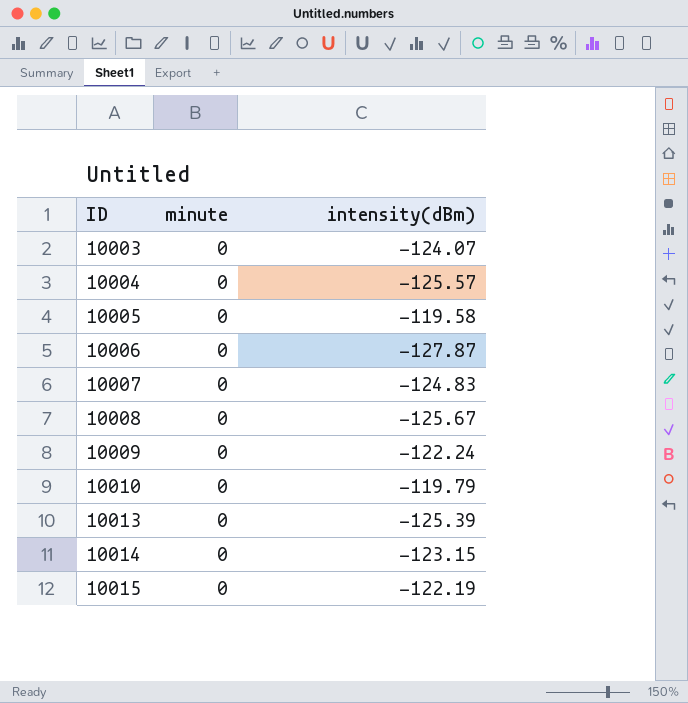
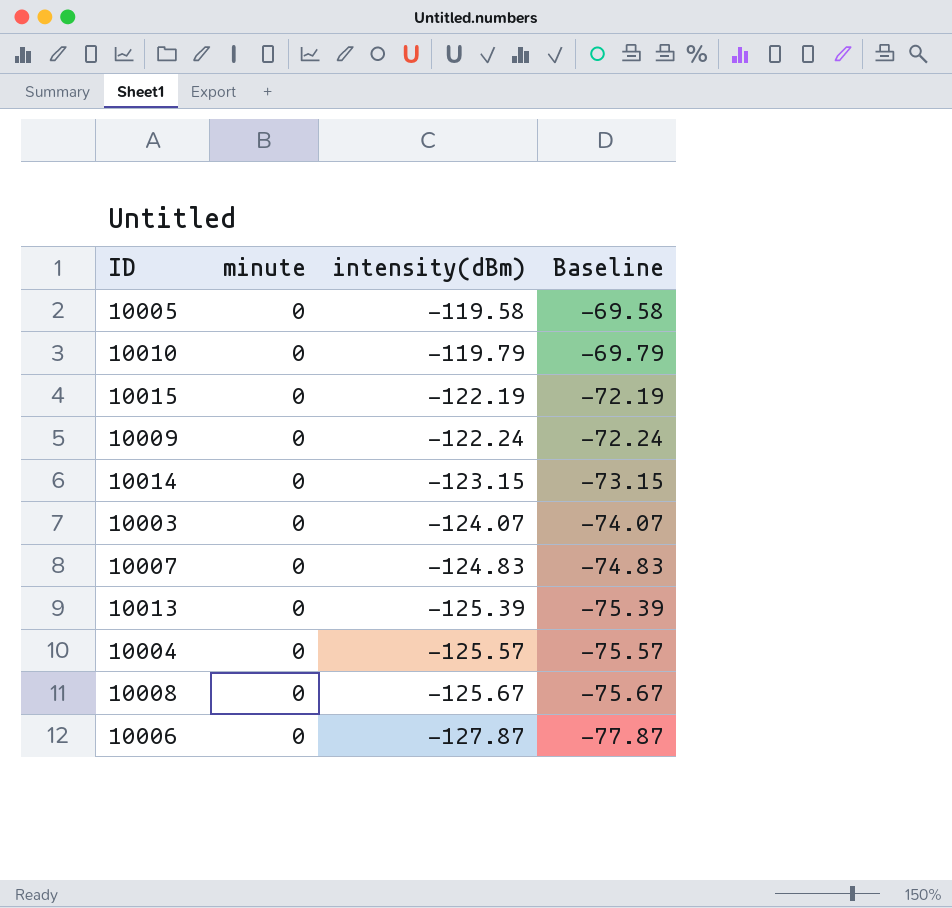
row order: ID ascending -> intensity(dBm) descending
column Baseline | formula: none -> [intensity(dBm)] + 50

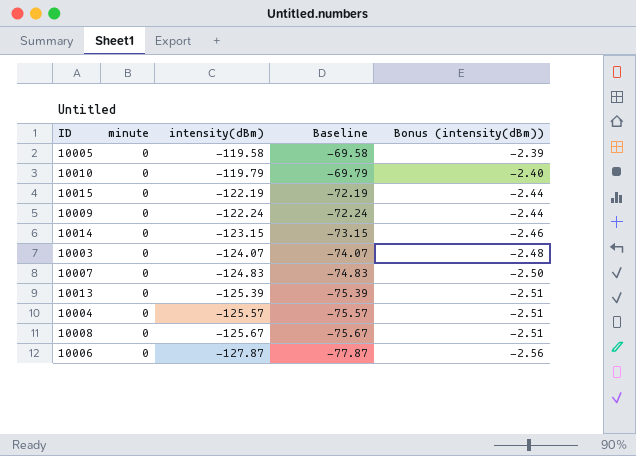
column Bonus (intensity(dBm)) | formula: none -> [intensity(dBm)] * 0.02

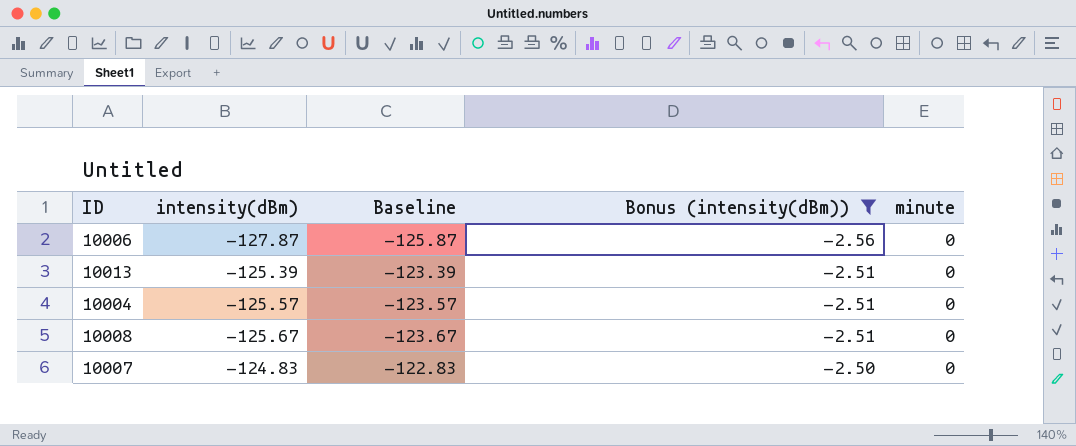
filter: none -> Bonus (intensity(dBm)) <= -2.50
row order: intensity(dBm) descending -> Bonus (intensity(dBm)) ascending
column Baseline | formula: [intensity(dBm)] + 50 -> [intensity(dBm)] + 2
column minute | position: 2 -> 5

